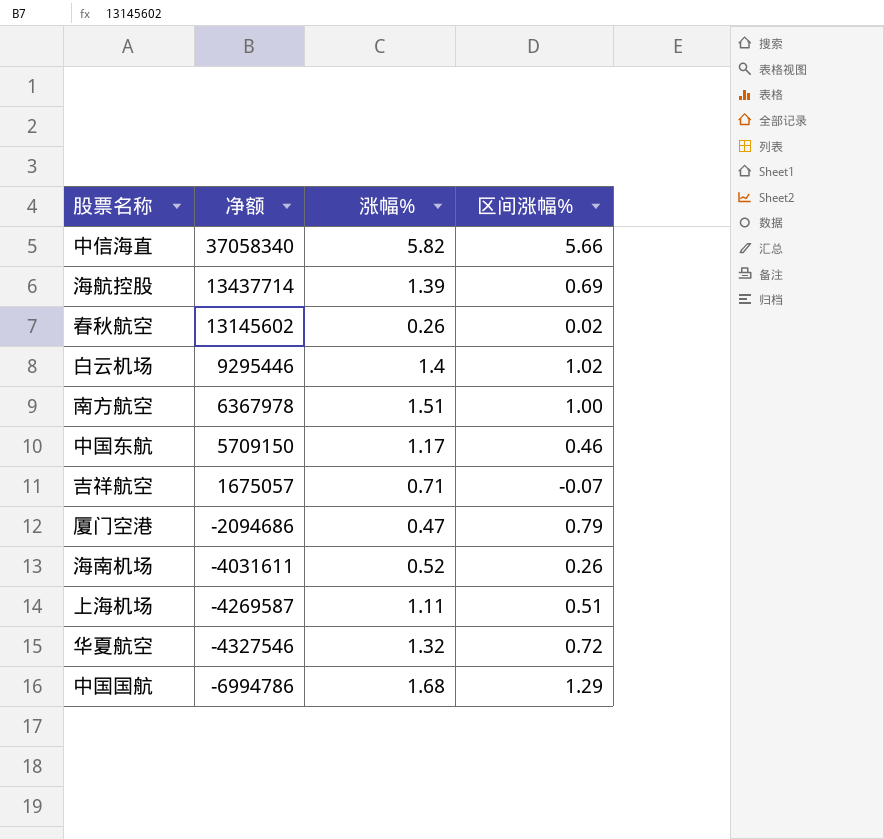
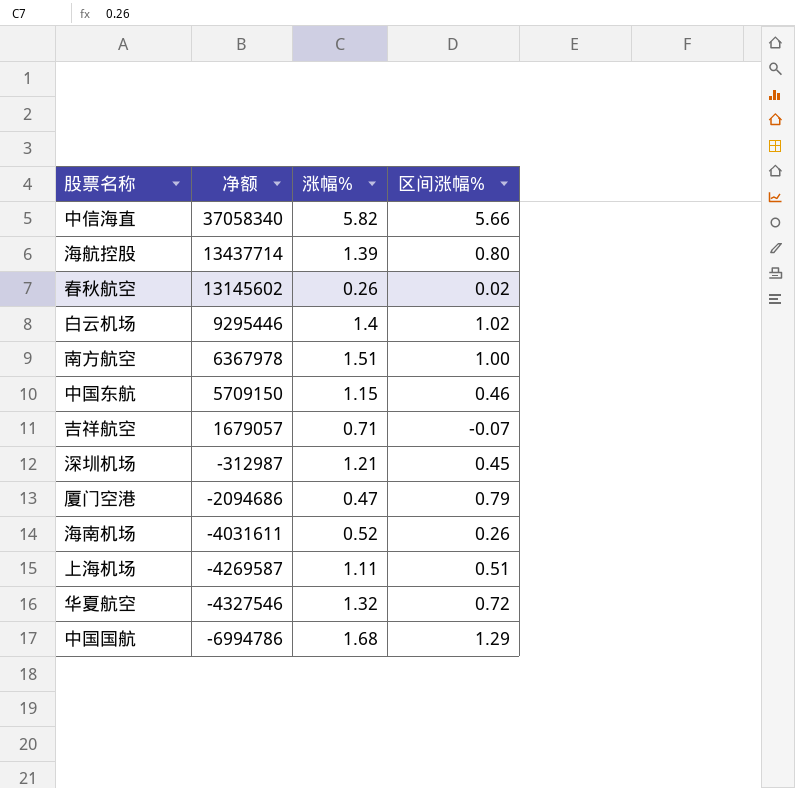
海航控股 | 区间涨幅%: 0.69 -> 0.80
中国东航 | 涨幅%: 1.17 -> 1.15
吉祥航空 | 净额: 1675057 -> 1679057
row 深圳机场: none -> -312987 | 1.21 | 0.45

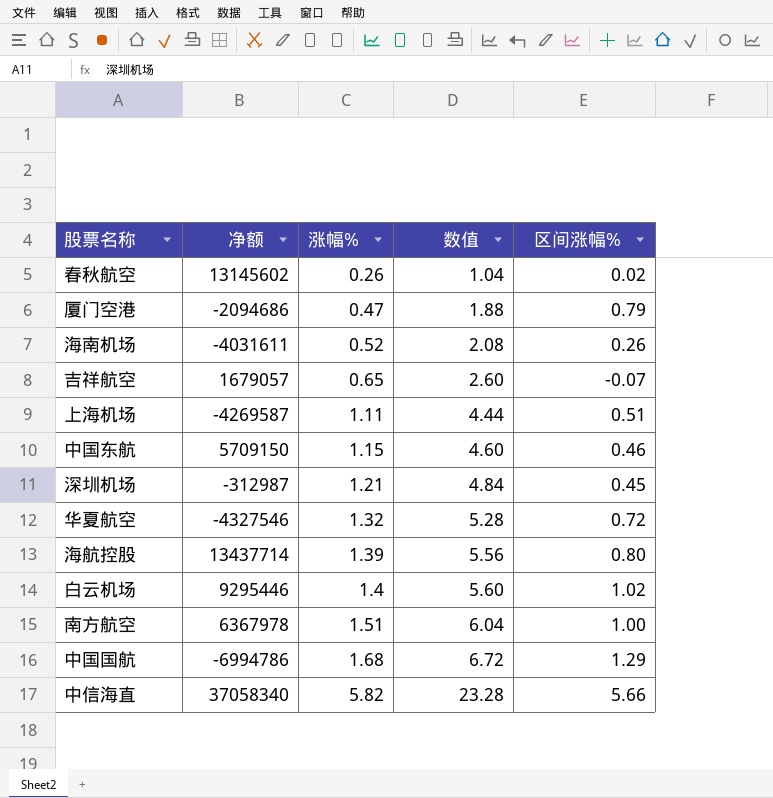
row order: 净额 descending -> 涨幅% ascending
column 数值 | formula: none -> [涨幅%] * 4
吉祥航空 | 涨幅%: 0.71 -> 0.65

